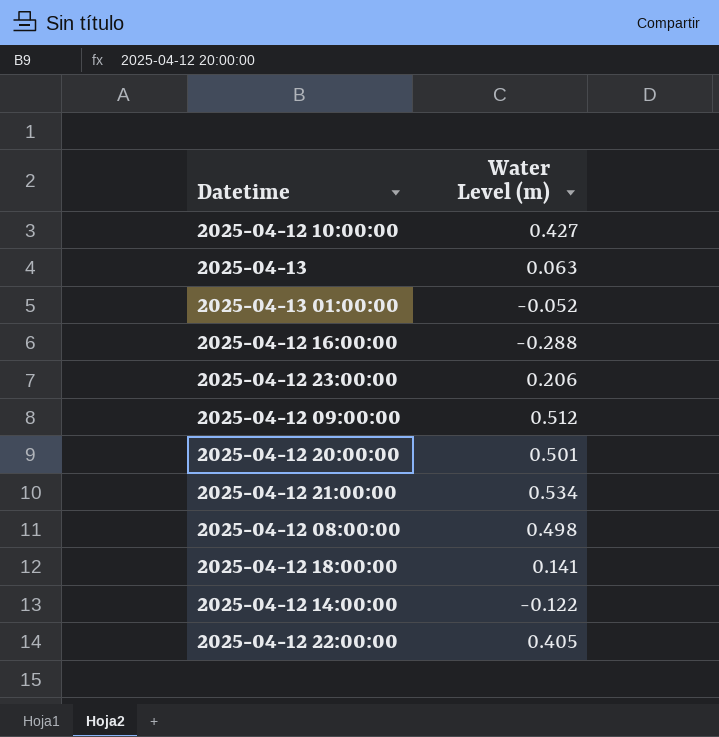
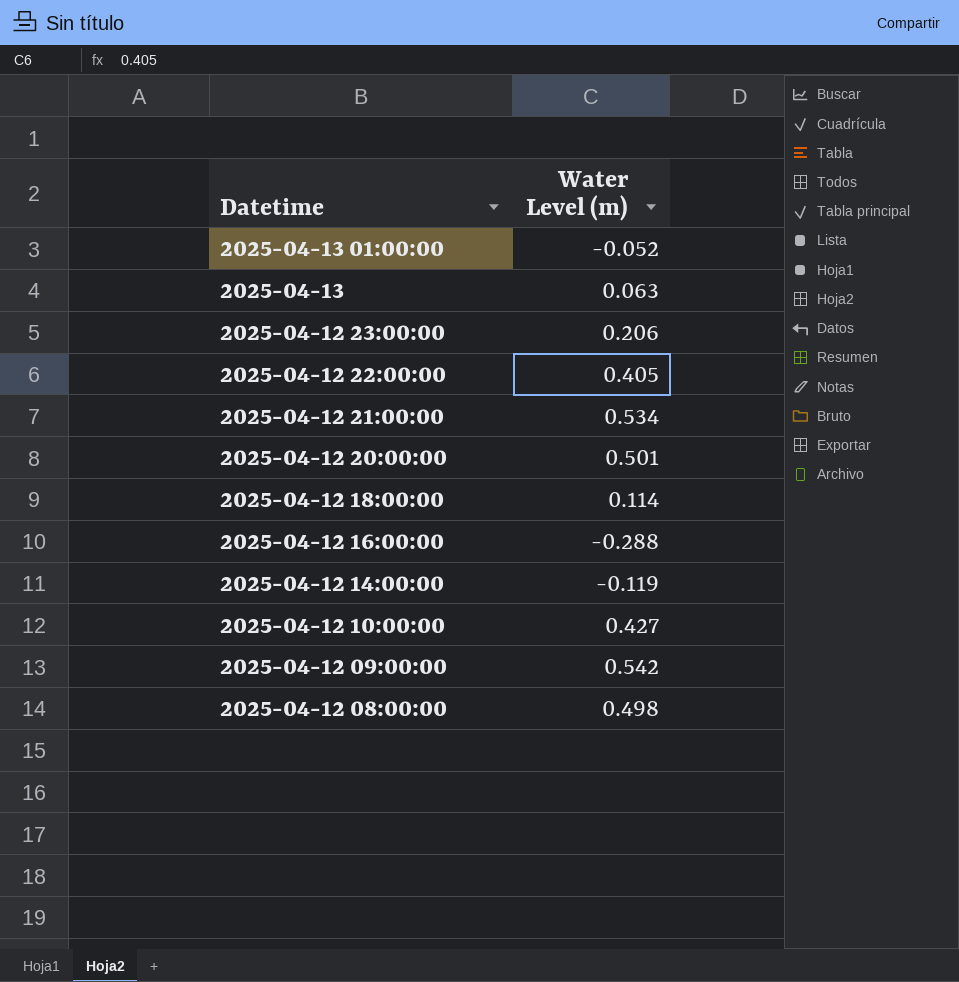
row order: none -> Datetime descending
2025-04-12 18:00:00 | Water Level (m): 0.141 -> 0.114
2025-04-12 14:00:00 | Water Level (m): -0.122 -> -0.119
2025-04-12 09:00:00 | Water Level (m): 0.512 -> 0.542

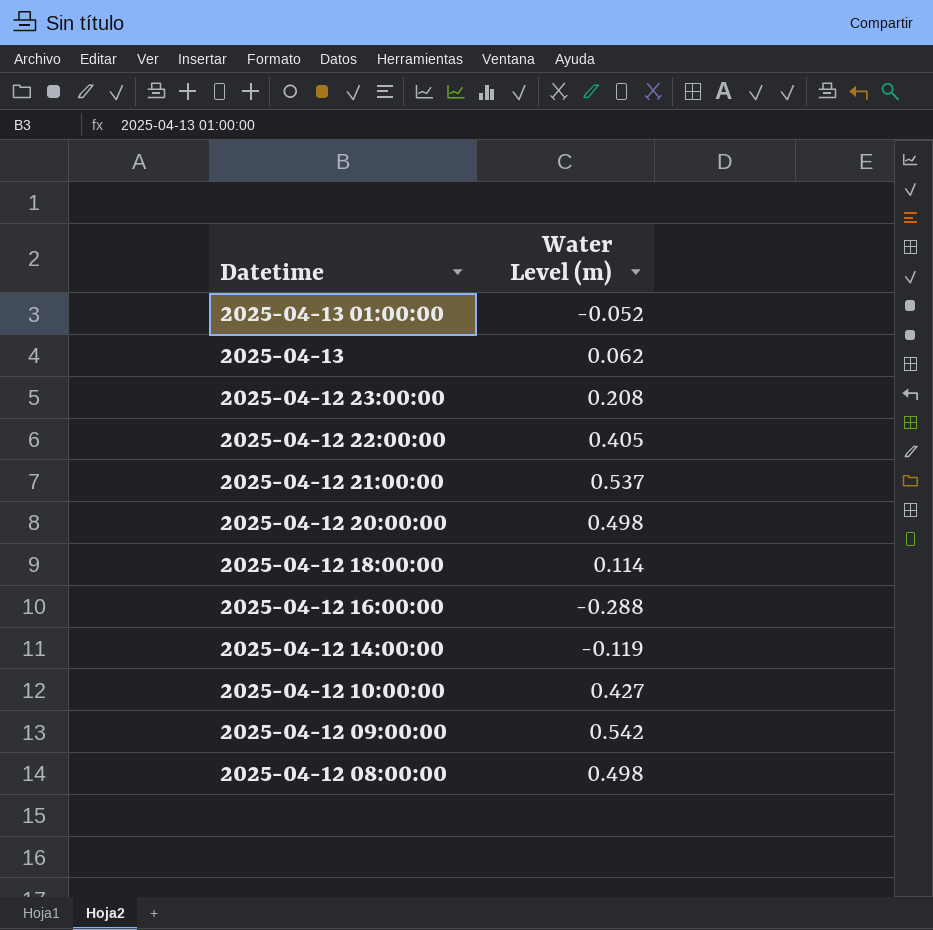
2025-04-13 | Water Level (m): 0.063 -> 0.062
2025-04-12 23:00:00 | Water Level (m): 0.206 -> 0.208
2025-04-12 21:00:00 | Water Level (m): 0.534 -> 0.537
2025-04-12 20:00:00 | Water Level (m): 0.501 -> 0.498

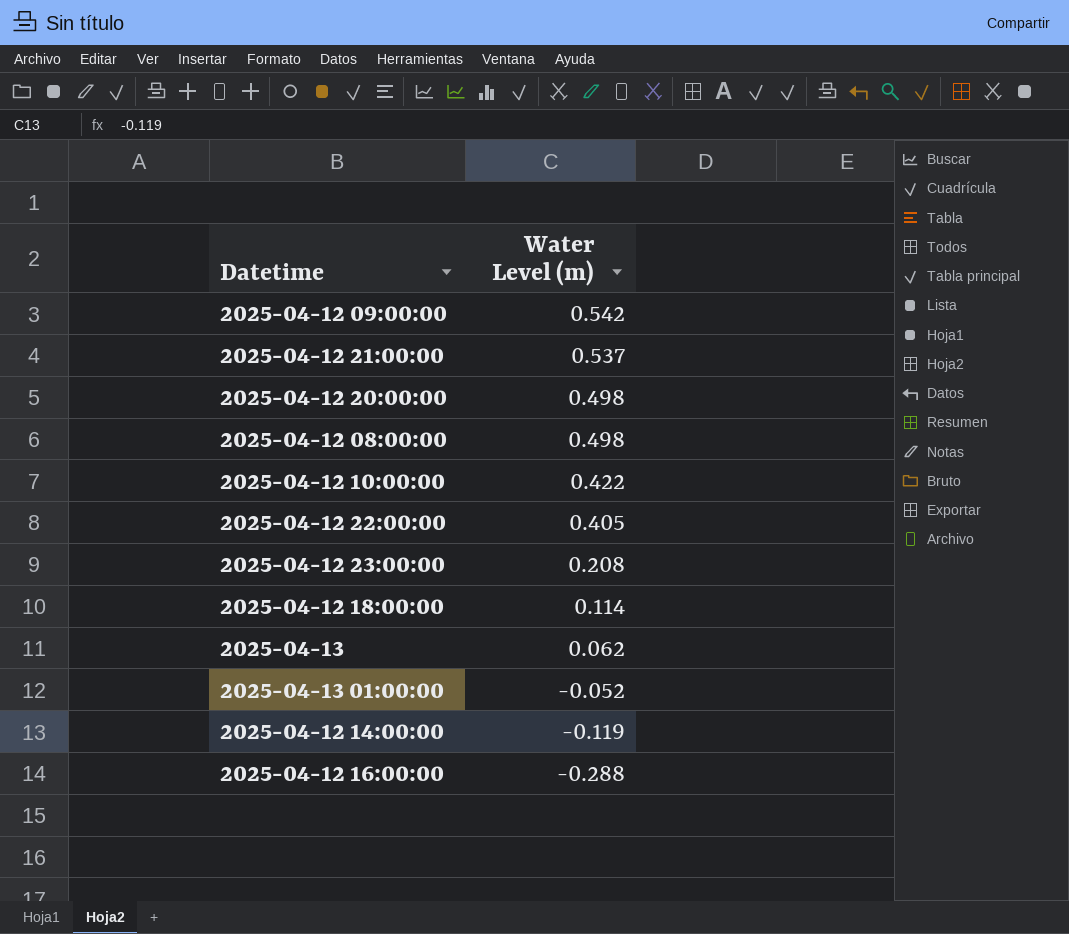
row order: Datetime descending -> Water Level (m) descending
2025-04-12 10:00:00 | Water Level (m): 0.427 -> 0.422

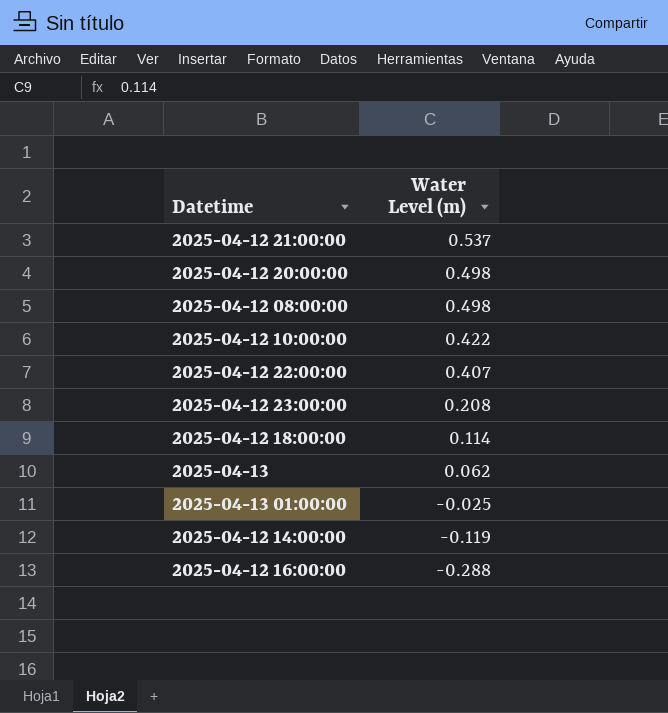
row 2025-04-12 09:00:00: 0.542 -> none
2025-04-12 22:00:00 | Water Level (m): 0.405 -> 0.407
2025-04-13 01:00:00 | Water Level (m): -0.052 -> -0.025

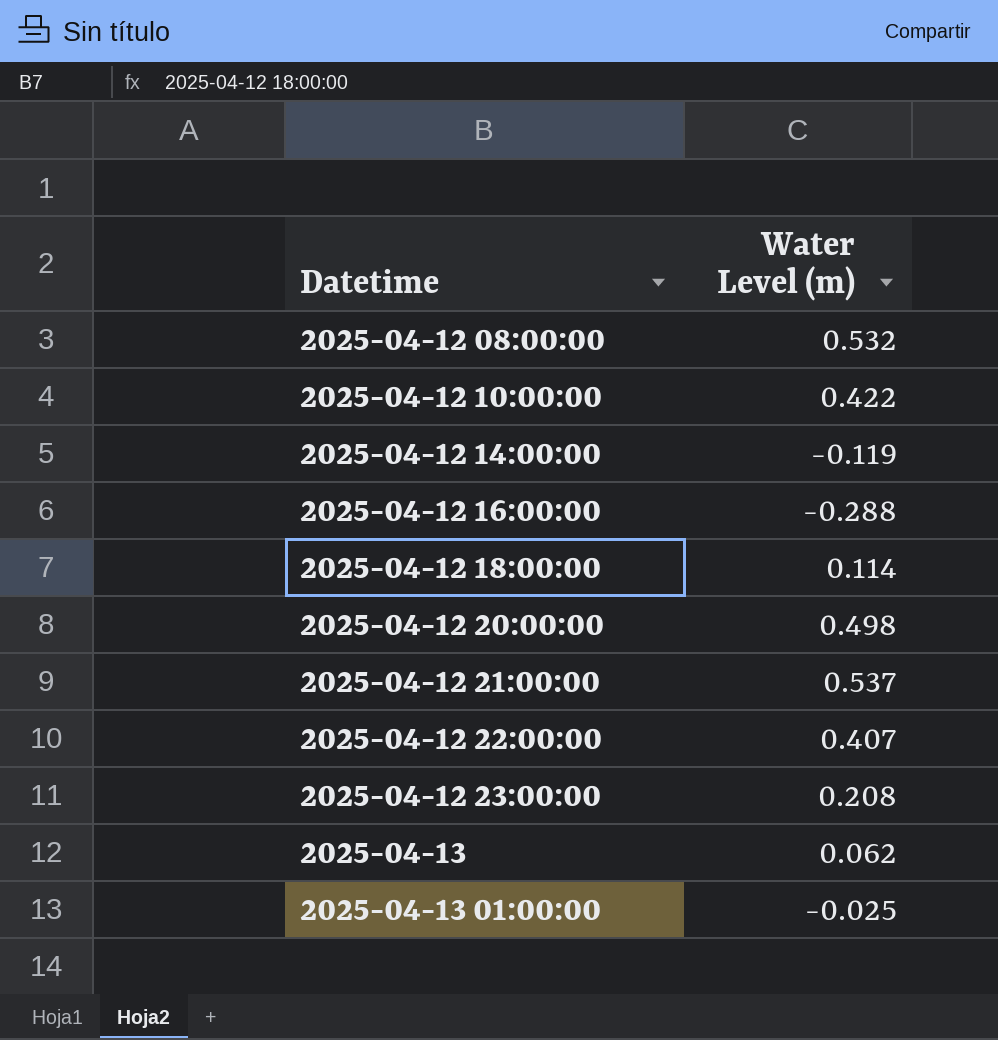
row order: Water Level (m) descending -> Datetime ascending
2025-04-12 08:00:00 | Water Level (m): 0.498 -> 0.532

